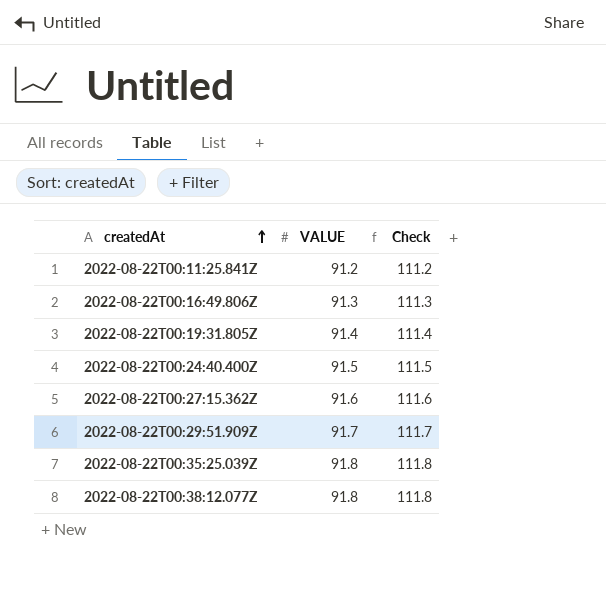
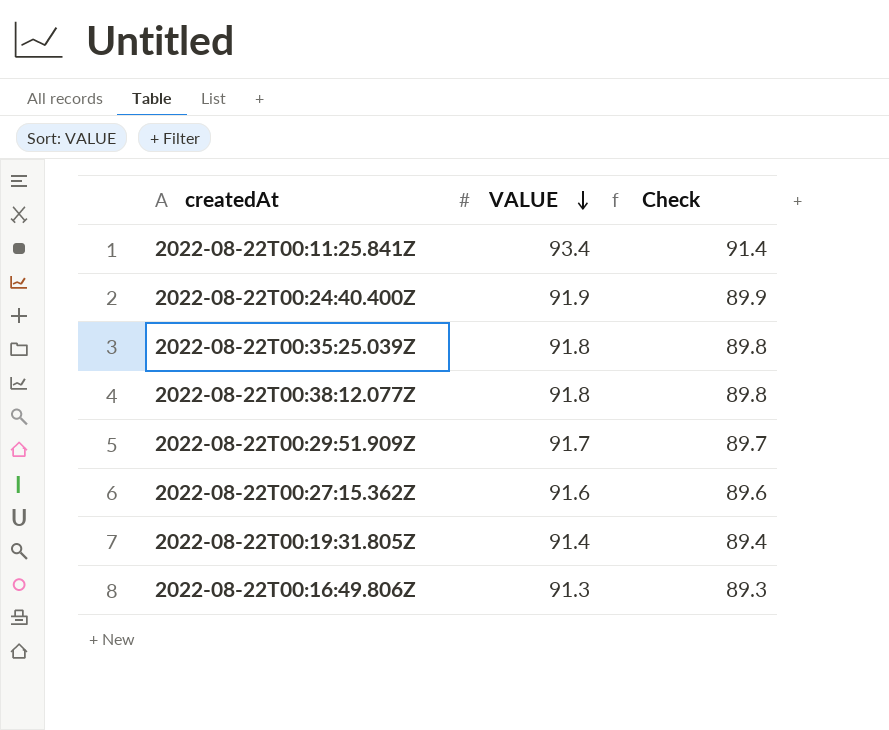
row order: createdAt ascending -> VALUE descending
column Check | formula: [VALUE] + 20 -> [VALUE] - 2
2022-08-22T00:11:25.841Z | VALUE: 91.2 -> 93.4
2022-08-22T00:24:40.400Z | VALUE: 91.5 -> 91.9

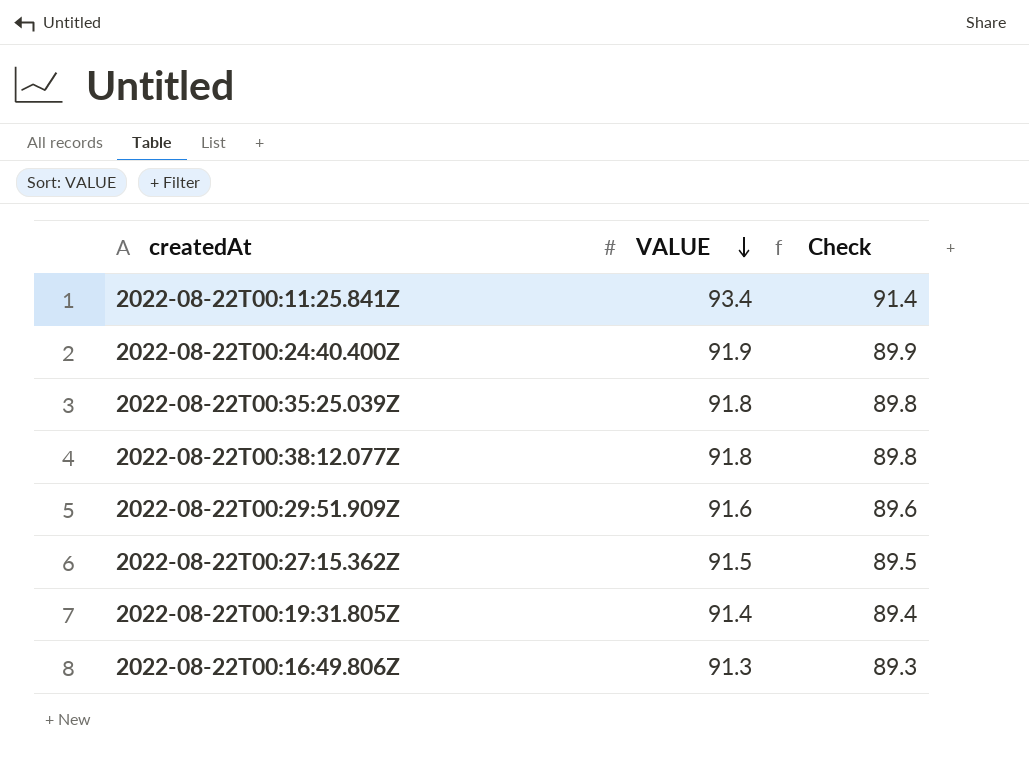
2022-08-22T00:29:51.909Z | VALUE: 91.7 -> 91.6
2022-08-22T00:29:51.909Z | Check: 89.7 -> 89.6
2022-08-22T00:27:15.362Z | VALUE: 91.6 -> 91.5
2022-08-22T00:27:15.362Z | Check: 89.6 -> 89.5

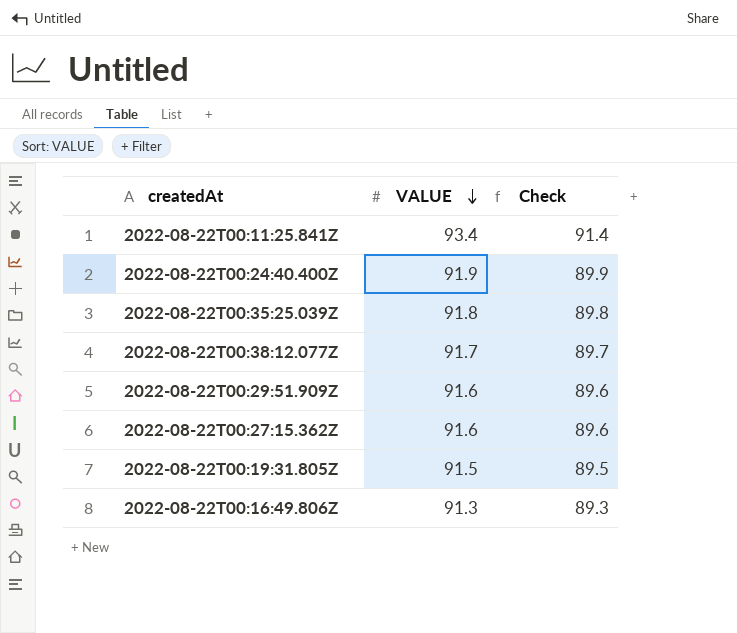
2022-08-22T00:38:12.077Z | VALUE: 91.8 -> 91.7
2022-08-22T00:38:12.077Z | Check: 89.8 -> 89.7
2022-08-22T00:27:15.362Z | VALUE: 91.5 -> 91.6
2022-08-22T00:27:15.362Z | Check: 89.5 -> 89.6
2022-08-22T00:19:31.805Z | VALUE: 91.4 -> 91.5
2022-08-22T00:19:31.805Z | Check: 89.4 -> 89.5

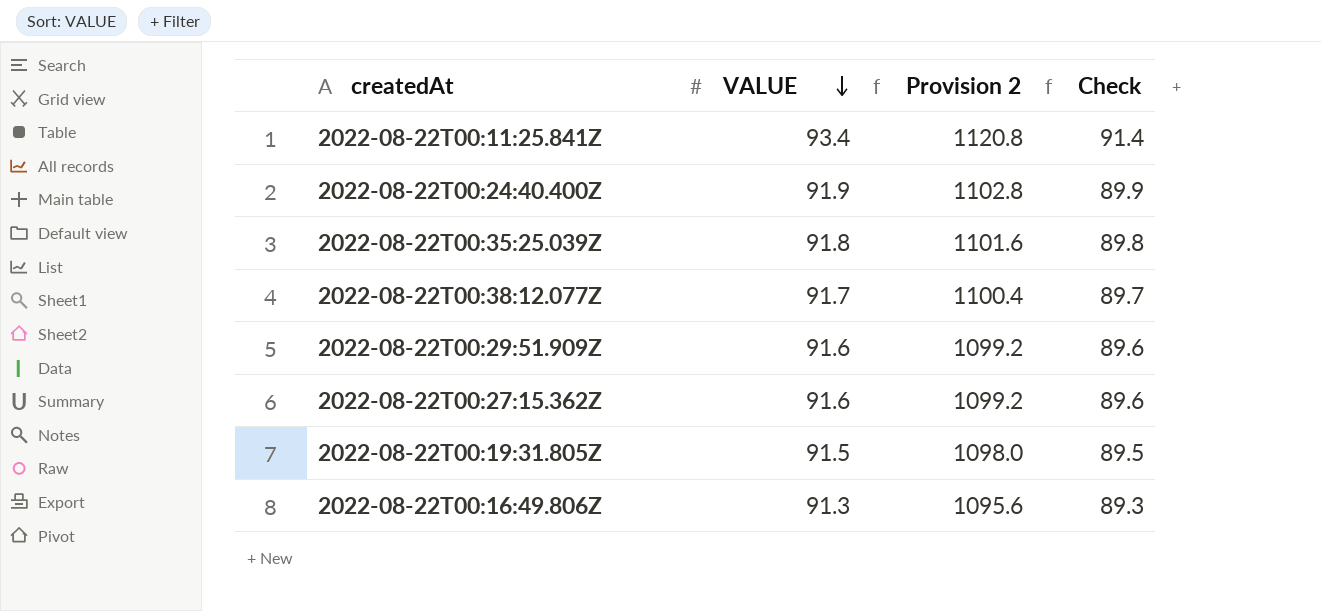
column Provision 2 | formula: none -> [VALUE] * 12

